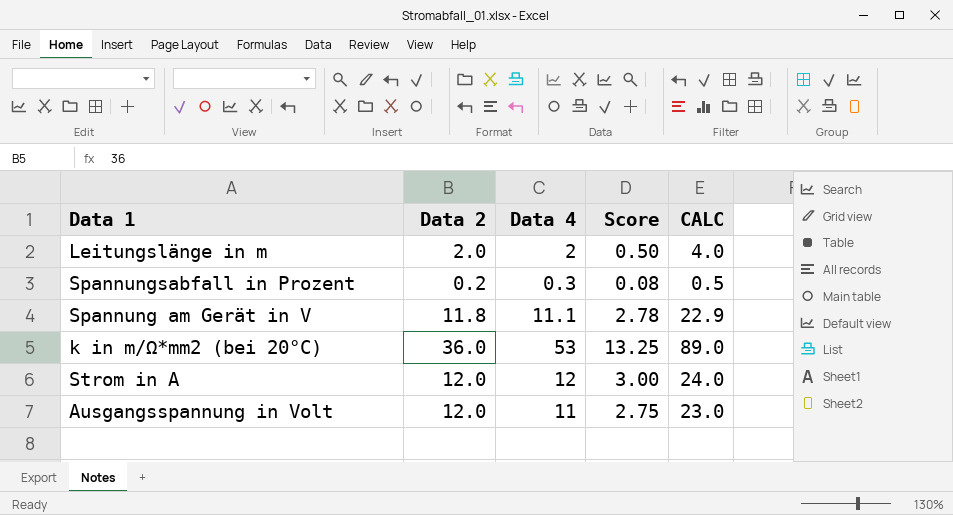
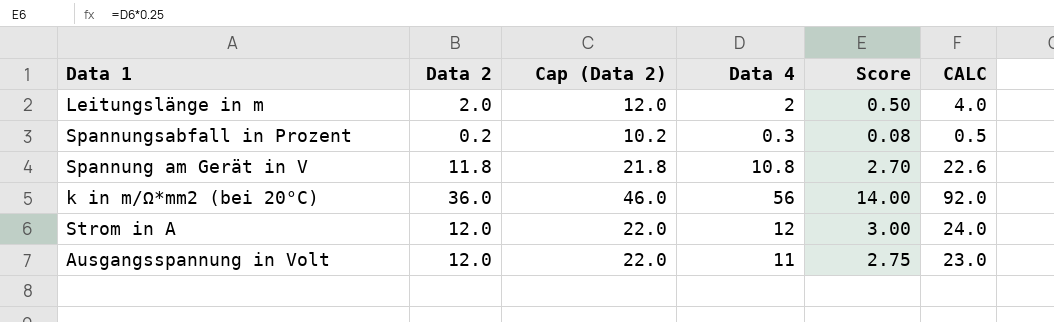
column Cap (Data 2) | formula: none -> [Data 2] + 10
Spannung am Gerät in V | Data 4: 11.1 -> 10.8
Spannung am Gerät in V | Score: 2.78 -> 2.70
Spannung am Gerät in V | CALC: 22.9 -> 22.6
k in m/Ω*mm2 (bei 20°C) | Data 4: 53 -> 56
k in m/Ω*mm2 (bei 20°C) | Score: 13.25 -> 14.00
k in m/Ω*mm2 (bei 20°C) | CALC: 89.0 -> 92.0

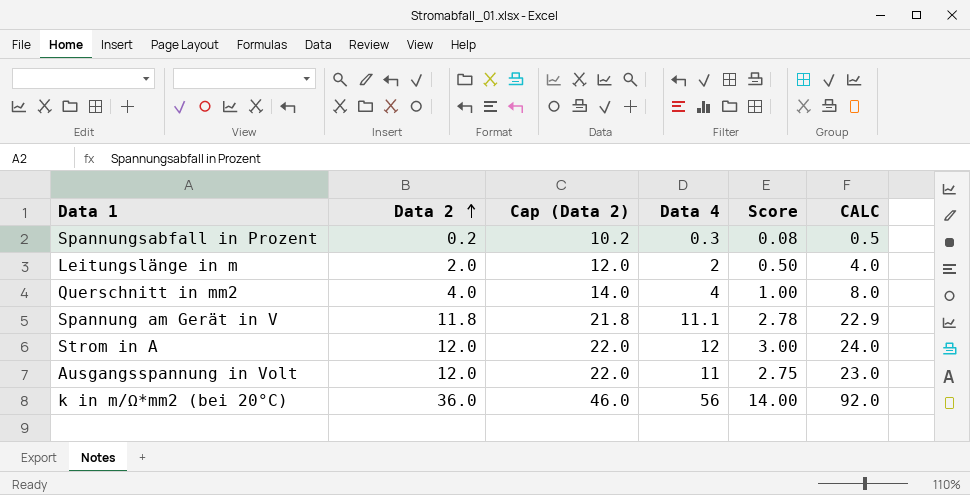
row order: none -> Data 2 ascending
row Querschnitt in mm2: none -> 4.0 | 14.0 | 4 | 1.00 | 8.0
Spannung am Gerät in V | Data 4: 10.8 -> 11.1
Spannung am Gerät in V | Score: 2.70 -> 2.78
Spannung am Gerät in V | CALC: 22.6 -> 22.9

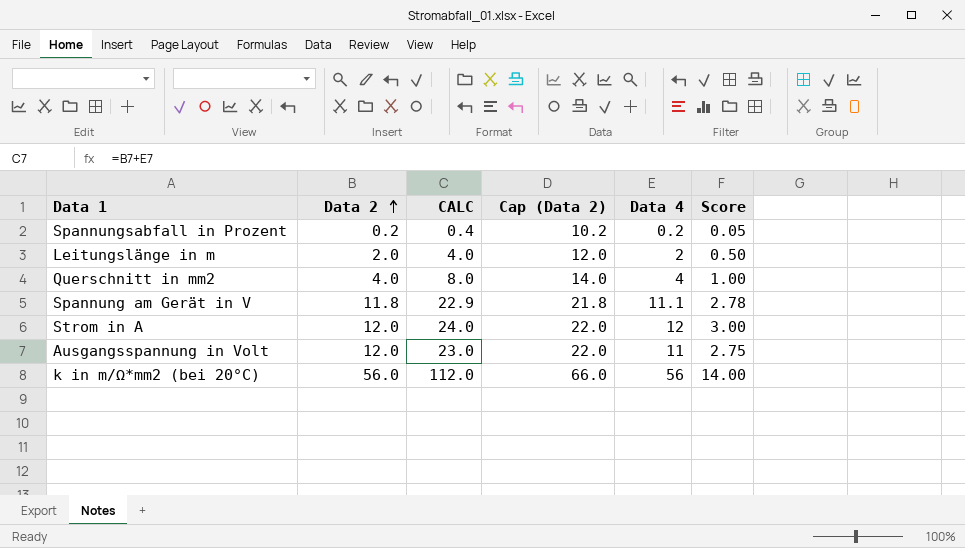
column CALC | position: 6 -> 3
Spannungsabfall in Prozent | CALC: 0.5 -> 0.4
Spannungsabfall in Prozent | Data 4: 0.3 -> 0.2
Spannungsabfall in Prozent | Score: 0.08 -> 0.05
k in m/Ω*mm2 (bei 20°C) | Data 2: 36.0 -> 56.0
k in m/Ω*mm2 (bei 20°C) | CALC: 92.0 -> 112.0
k in m/Ω*mm2 (bei 20°C) | Cap (Data 2): 46.0 -> 66.0

